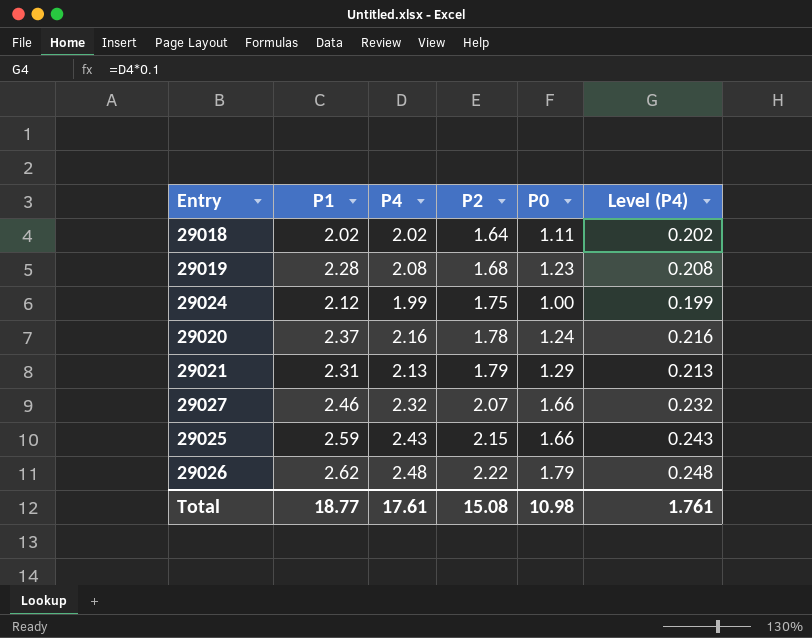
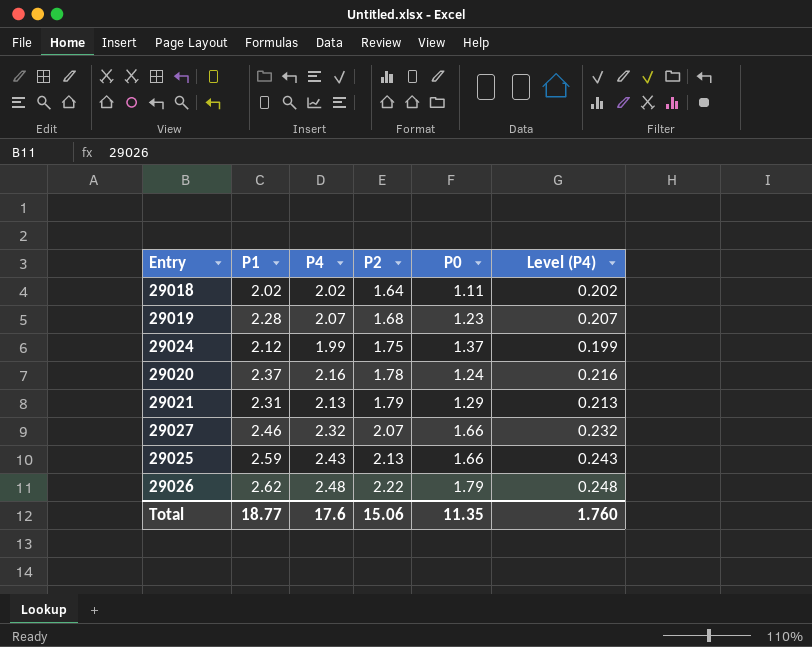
29019 | P4: 2.08 -> 2.07
29019 | Level (P4): 0.208 -> 0.207
29024 | P0: 1.00 -> 1.37
29025 | P2: 2.15 -> 2.13
Total | P4: 17.61 -> 17.6
Total | P2: 15.08 -> 15.06
Total | P0: 10.98 -> 11.35
Total | Level (P4): 1.761 -> 1.760

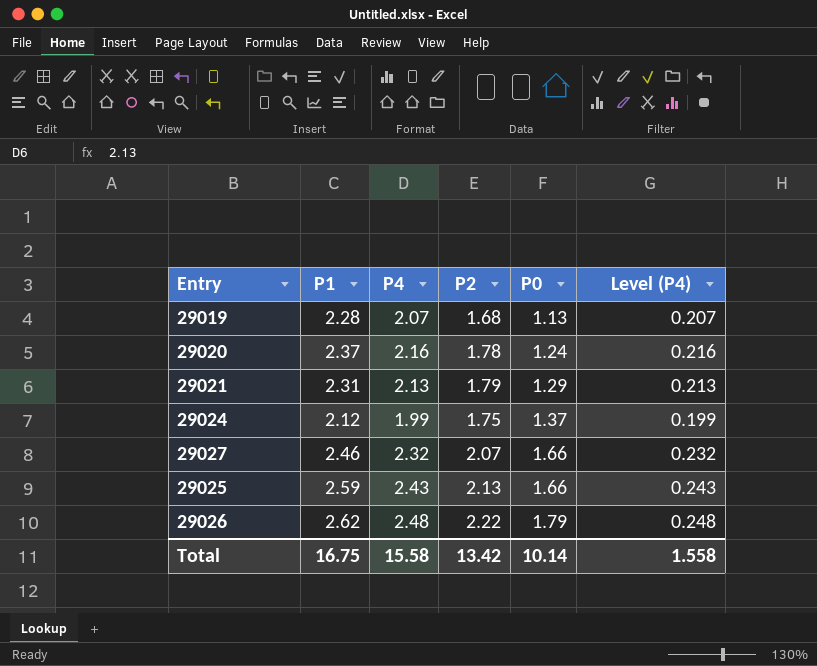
row order: P2 ascending -> P0 ascending
row 29018: 2.02 | 2.02 | 1.64 | 1.11 | 0.202 -> none
29019 | P0: 1.23 -> 1.13
Total | P1: 18.77 -> 16.75
Total | P4: 17.6 -> 15.58
Total | P2: 15.06 -> 13.42
Total | P0: 11.35 -> 10.14
Total | Level (P4): 1.760 -> 1.558

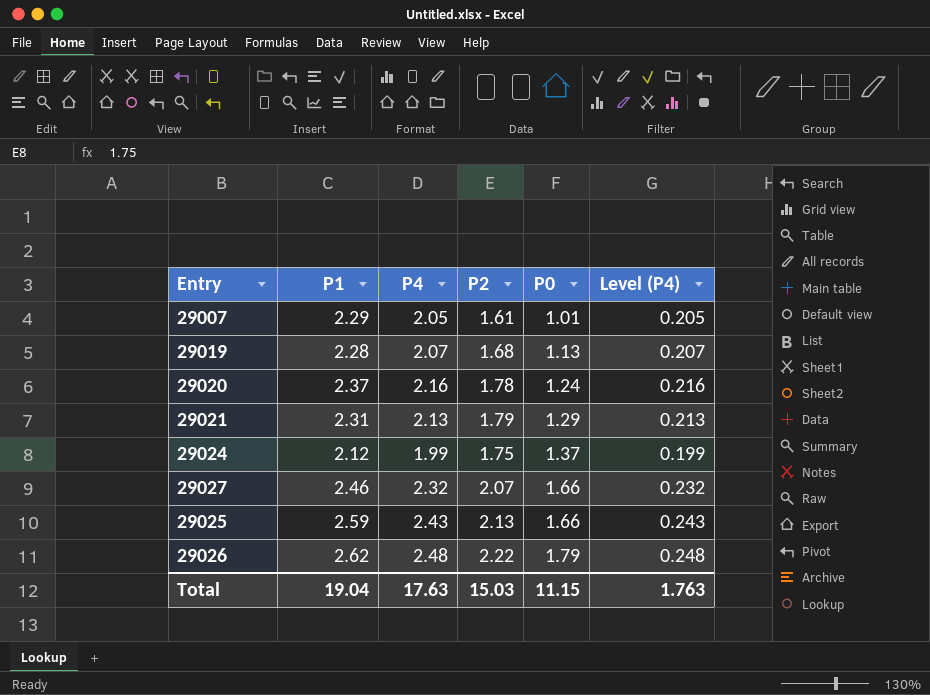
row 29007: none -> 2.29 | 2.05 | 1.61 | 1.01 | 0.205
Total | P1: 16.75 -> 19.04
Total | P4: 15.58 -> 17.63
Total | P2: 13.42 -> 15.03
Total | P0: 10.14 -> 11.15
Total | Level (P4): 1.558 -> 1.763

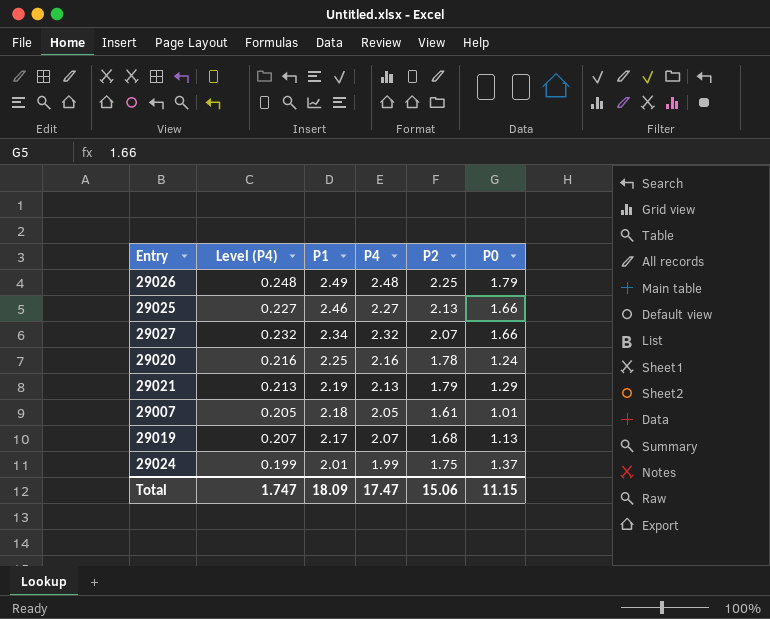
row order: P0 ascending -> P1 descending
column Level (P4) | position: 6 -> 2
29026 | P1: 2.62 -> 2.49
29026 | P2: 2.22 -> 2.25
29025 | Level (P4): 0.243 -> 0.227
29025 | P1: 2.59 -> 2.46
29025 | P4: 2.43 -> 2.27
29027 | P1: 2.46 -> 2.34
29020 | P1: 2.37 -> 2.25
29021 | P1: 2.31 -> 2.19
29007 | P1: 2.29 -> 2.18
29019 | P1: 2.28 -> 2.17
29024 | P1: 2.12 -> 2.01
Total | Level (P4): 1.763 -> 1.747
Total | P1: 19.04 -> 18.09
Total | P4: 17.63 -> 17.47
Total | P2: 15.03 -> 15.06

